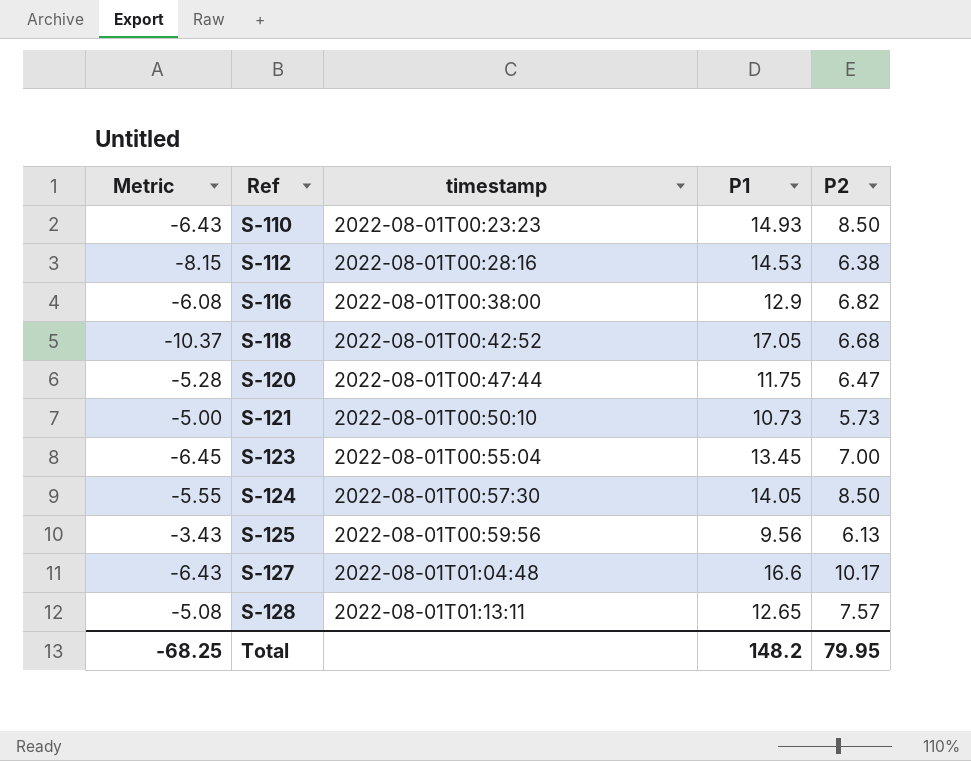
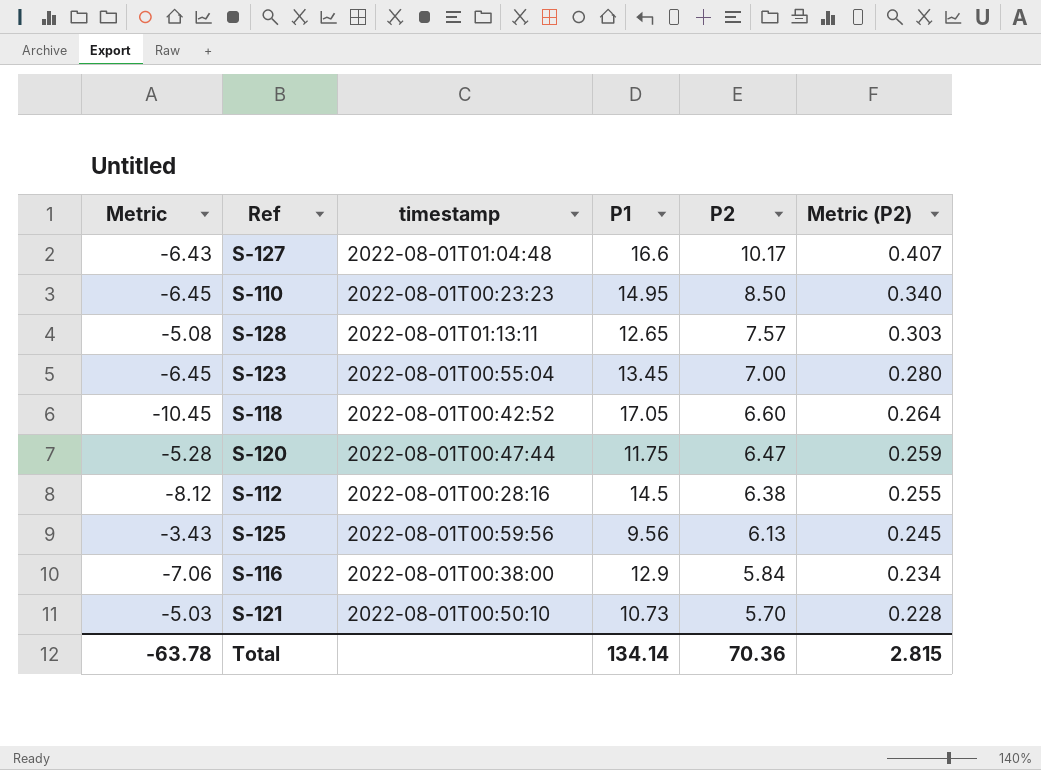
row order: Ref ascending -> P2 descending
column Metric (P2) | formula: none -> [P2] * 0.04
row S-124: -5.55 | 2022-08-01T00:57:30 | 14.05 | 8.50 -> none
S-110 | Metric: -6.43 -> -6.45
S-110 | P1: 14.93 -> 14.95
S-118 | Metric: -10.37 -> -10.45
S-118 | P2: 6.68 -> 6.60
S-112 | Metric: -8.15 -> -8.12
S-112 | P1: 14.53 -> 14.5
S-116 | Metric: -6.08 -> -7.06
S-116 | P2: 6.82 -> 5.84
S-121 | Metric: -5.00 -> -5.03
S-121 | P2: 5.73 -> 5.70
Total | Metric: -68.25 -> -63.78
Total | P1: 148.2 -> 134.14
Total | P2: 79.95 -> 70.36

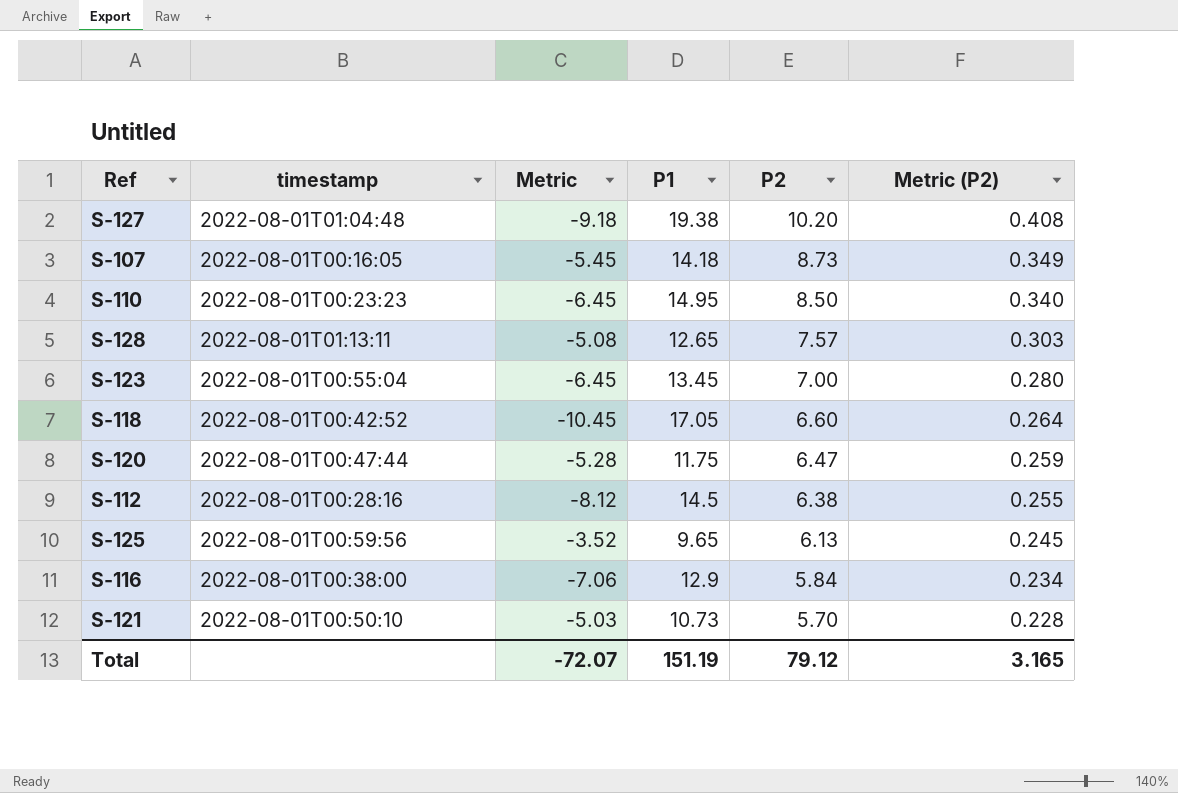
column Metric | position: 1 -> 3
S-127 | Metric: -6.43 -> -9.18
S-127 | P1: 16.6 -> 19.38
S-127 | P2: 10.17 -> 10.20
S-127 | Metric (P2): 0.407 -> 0.408
row S-107: none -> 2022-08-01T00:16:05 | -5.45 | 14.18 | 8.73 | 0.349
S-125 | Metric: -3.43 -> -3.52
S-125 | P1: 9.56 -> 9.65
Total | Metric: -63.78 -> -72.07
Total | P1: 134.14 -> 151.19
Total | P2: 70.36 -> 79.12
Total | Metric (P2): 2.815 -> 3.165

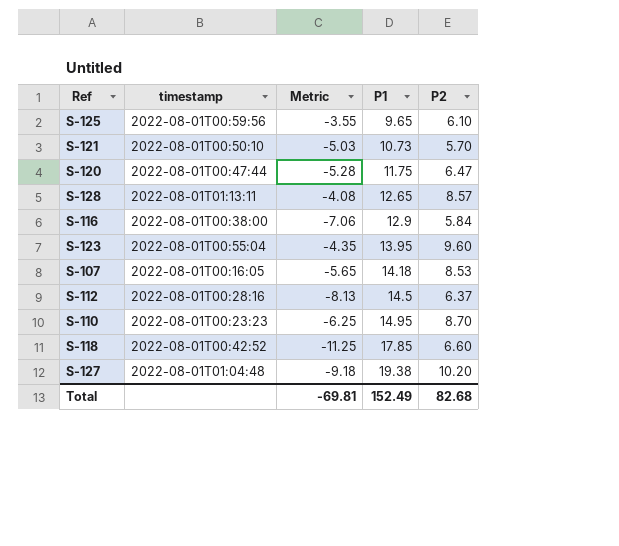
row order: P2 descending -> P1 ascending
column Metric (P2) | formula: [P2] * 0.04 -> none
S-125 | Metric: -3.52 -> -3.55
S-125 | P2: 6.13 -> 6.10
S-128 | Metric: -5.08 -> -4.08
S-128 | P2: 7.57 -> 8.57
S-123 | Metric: -6.45 -> -4.35
S-123 | P1: 13.45 -> 13.95
S-123 | P2: 7.00 -> 9.60
S-107 | Metric: -5.45 -> -5.65
S-107 | P2: 8.73 -> 8.53
S-112 | Metric: -8.12 -> -8.13
S-112 | P2: 6.38 -> 6.37
S-110 | Metric: -6.45 -> -6.25
S-110 | P2: 8.50 -> 8.70
S-118 | Metric: -10.45 -> -11.25
S-118 | P1: 17.05 -> 17.85
Total | Metric: -72.07 -> -69.81
Total | P1: 151.19 -> 152.49
Total | P2: 79.12 -> 82.68

